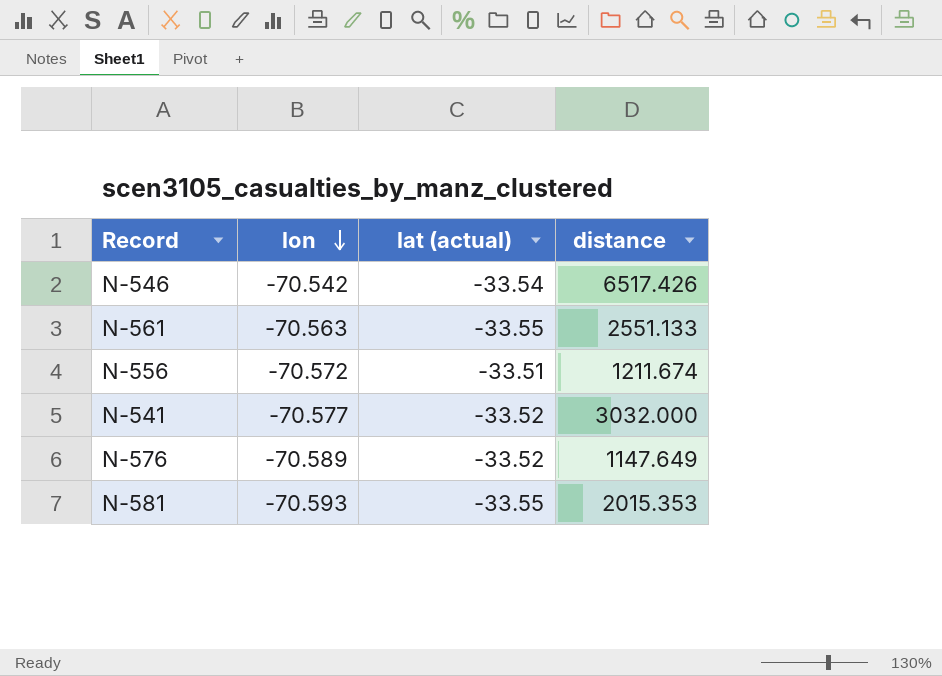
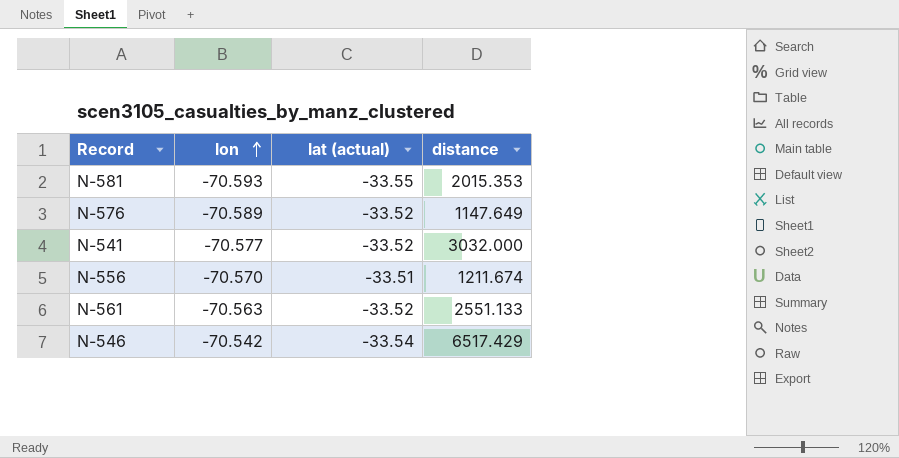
row order: lon descending -> lon ascending
N-556 | lon: -70.572 -> -70.570
N-561 | lat (actual): -33.55 -> -33.52
N-546 | distance: 6517.426 -> 6517.429

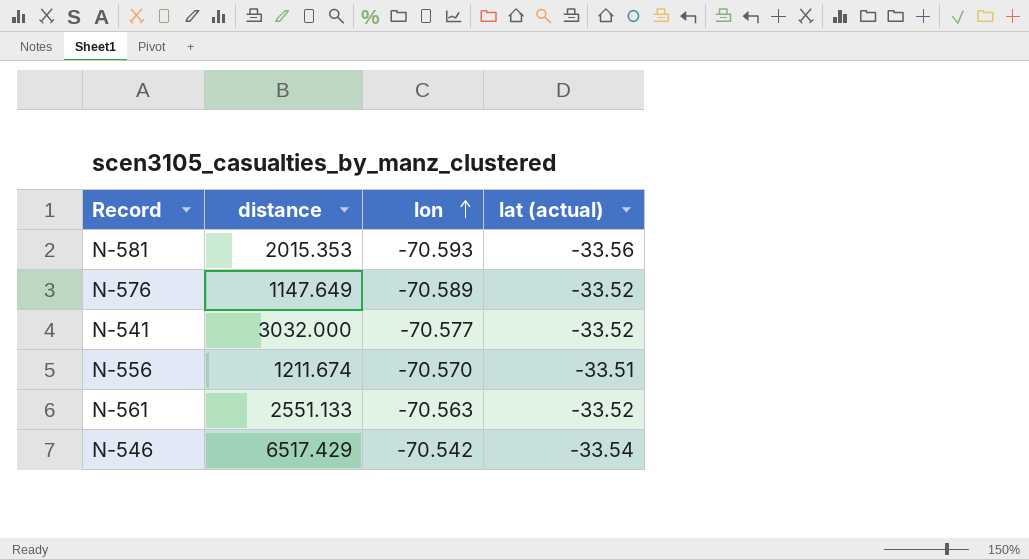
column distance | position: 4 -> 2
N-581 | lat (actual): -33.55 -> -33.56

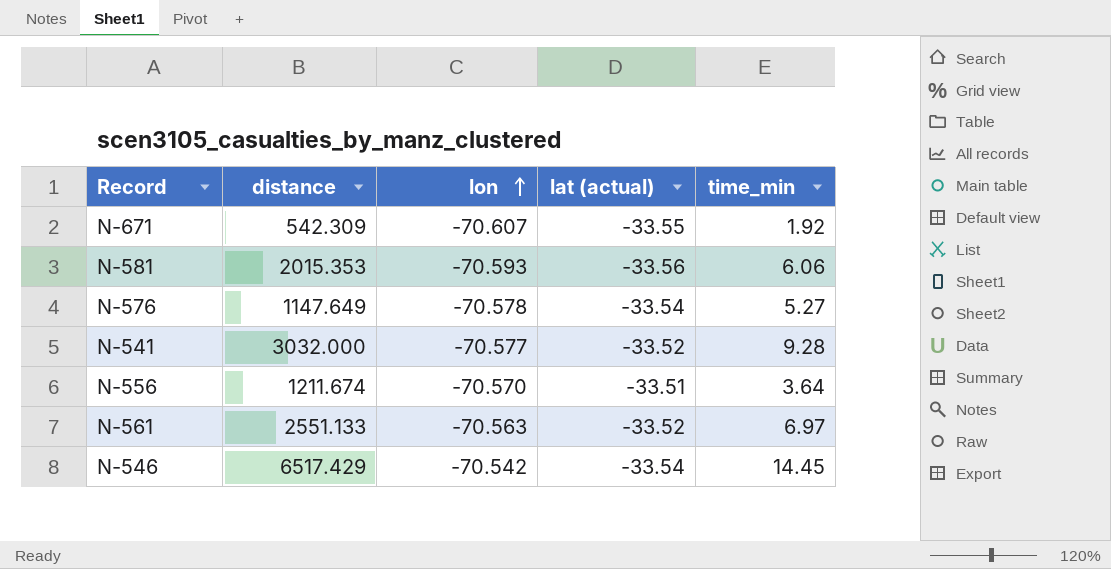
column time_min | position: none -> 5
row N-671: none -> 542.309 | -70.607 | -33.55 | 1.92
N-576 | lon: -70.589 -> -70.578
N-576 | lat (actual): -33.52 -> -33.54

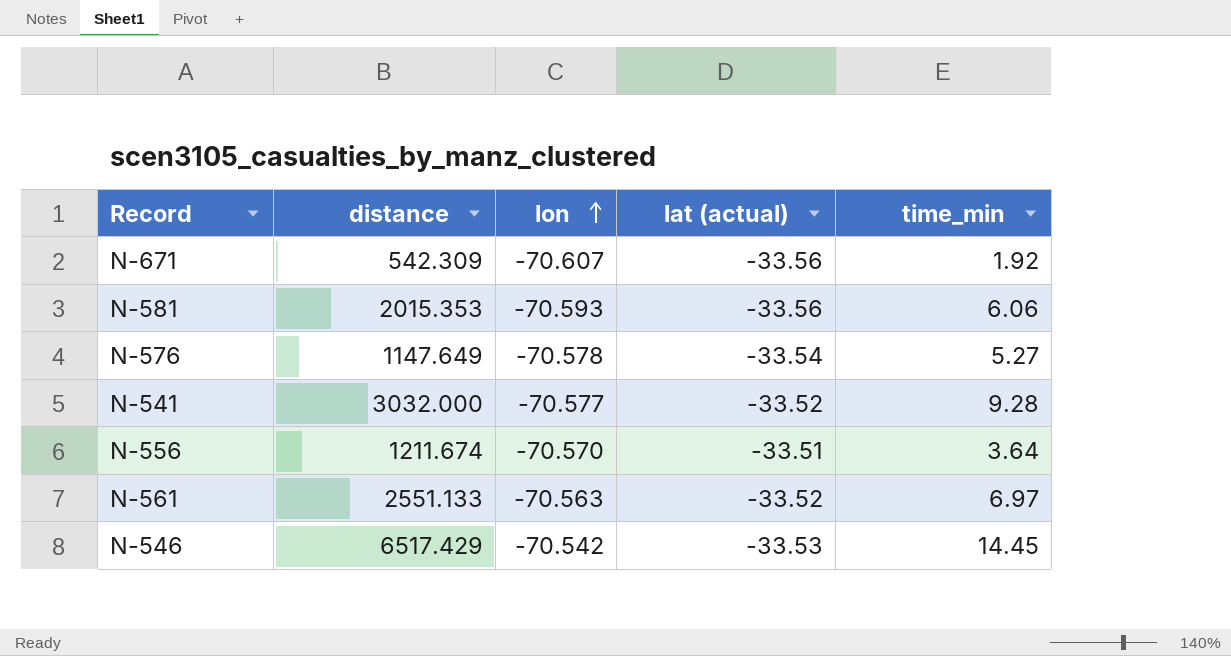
N-671 | lat (actual): -33.55 -> -33.56
N-546 | lat (actual): -33.54 -> -33.53

